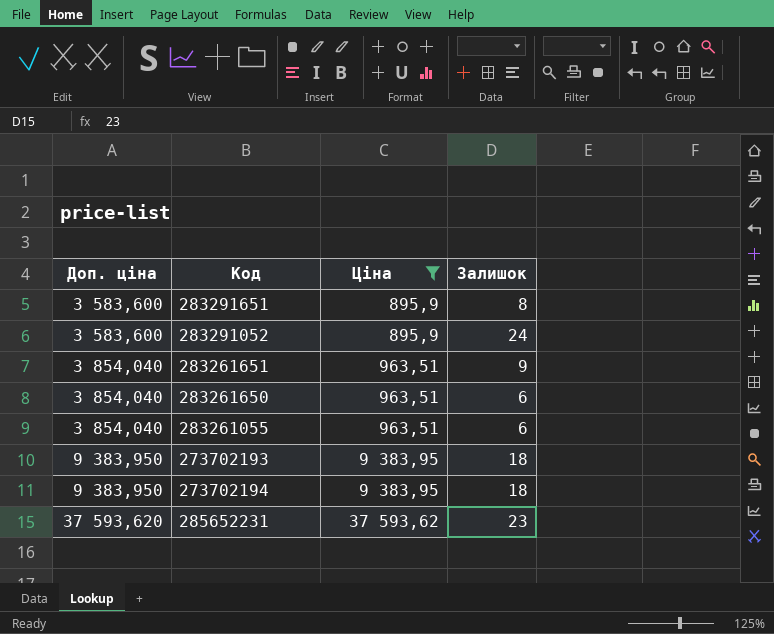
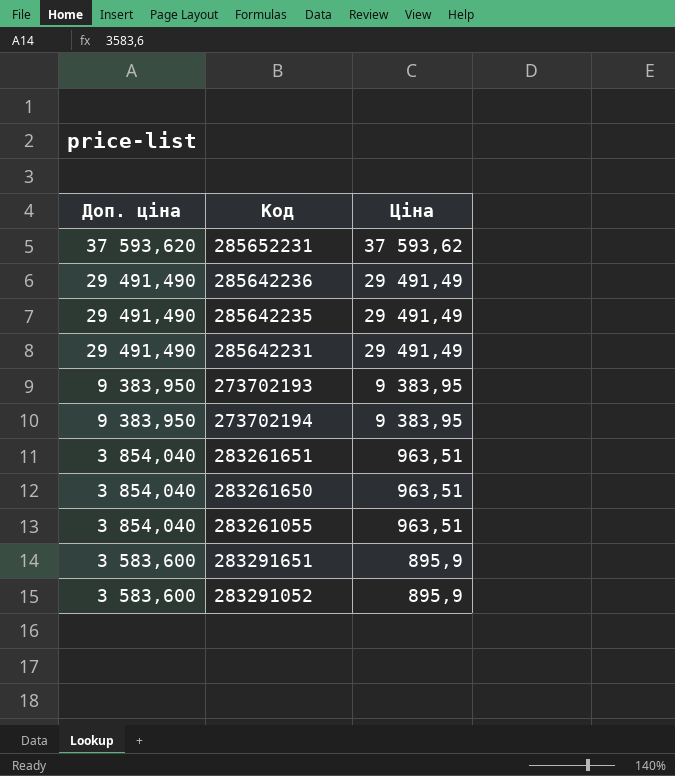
filter: Ціна != 29 491,49 -> none
row order: Доп. ціна ascending -> Доп. ціна descending
column Залишок | position: 4 -> none

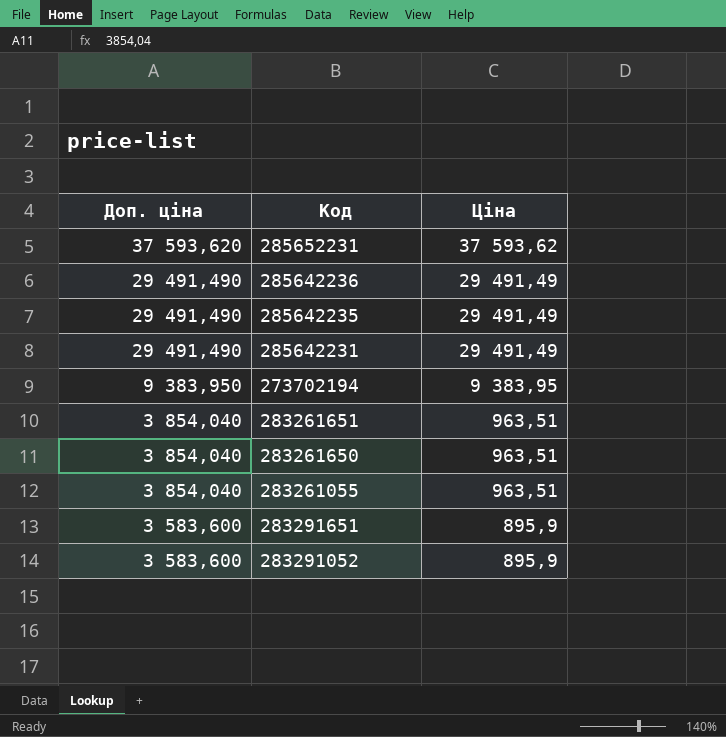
row 273702193: 9 383,950 | 9 383,95 -> none

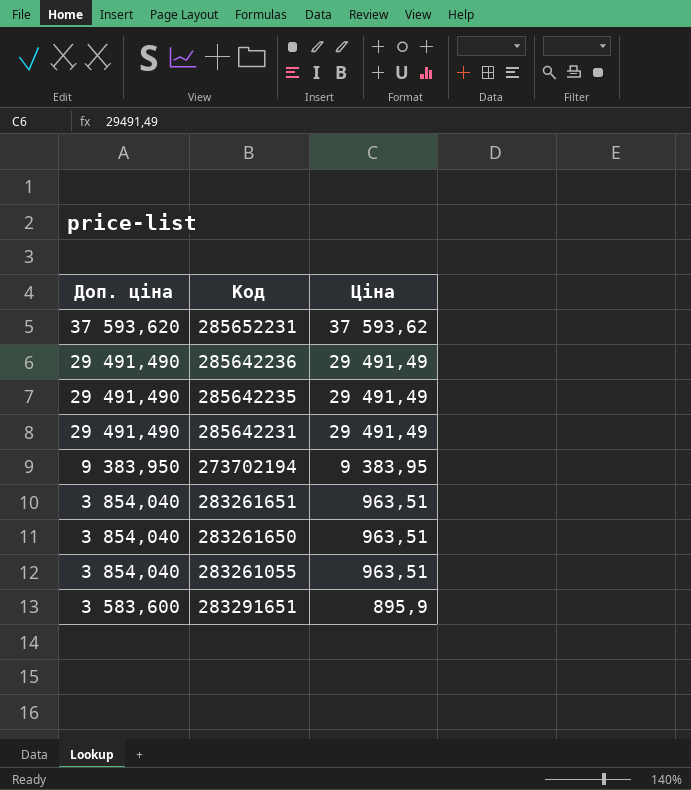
row 283291052: 3 583,600 | 895,9 -> none

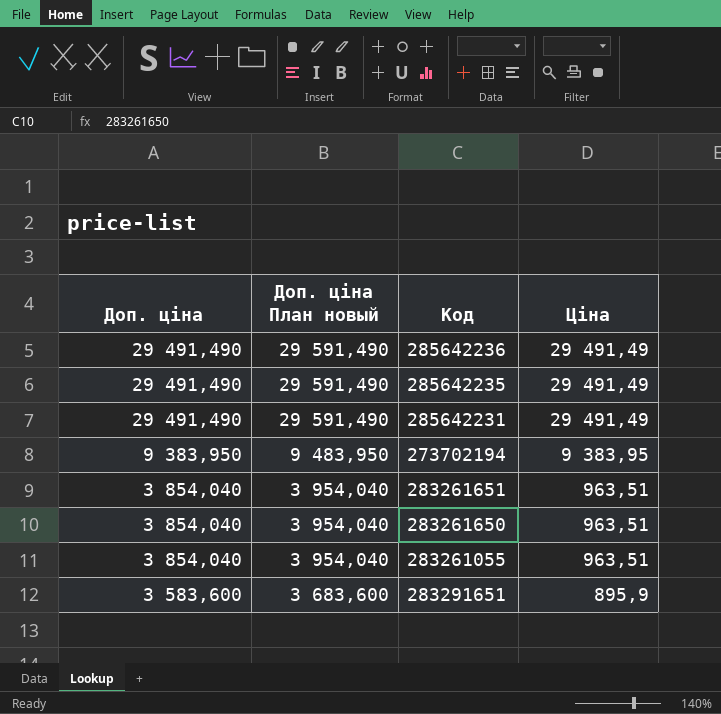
column Доп. ціна План новый | formula: none -> [Доп. ціна] + 100
row 285652231: 37 593,620 | 37 593,62 -> none

